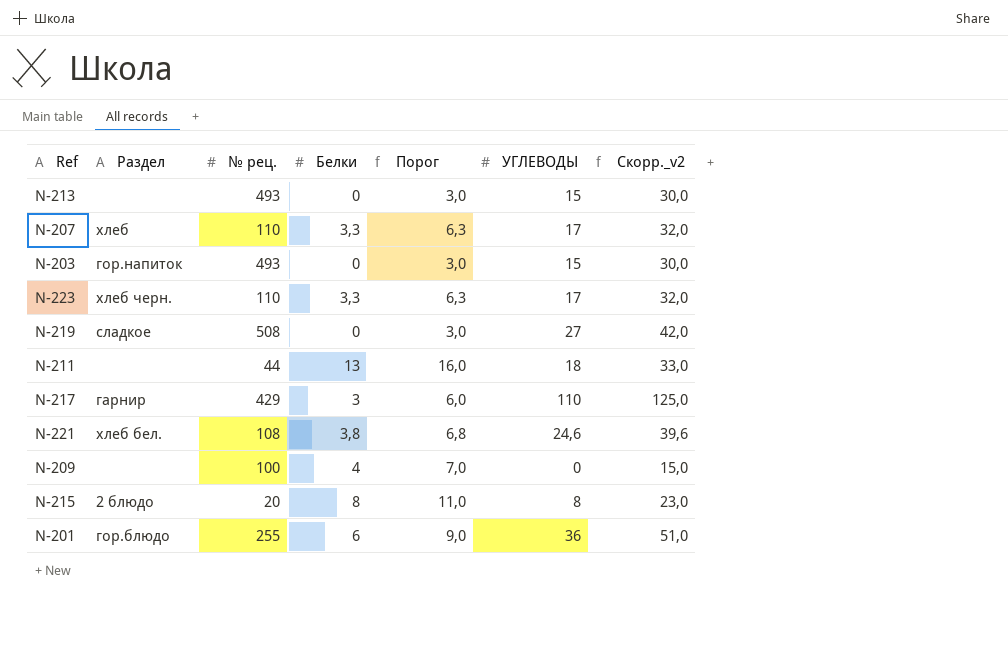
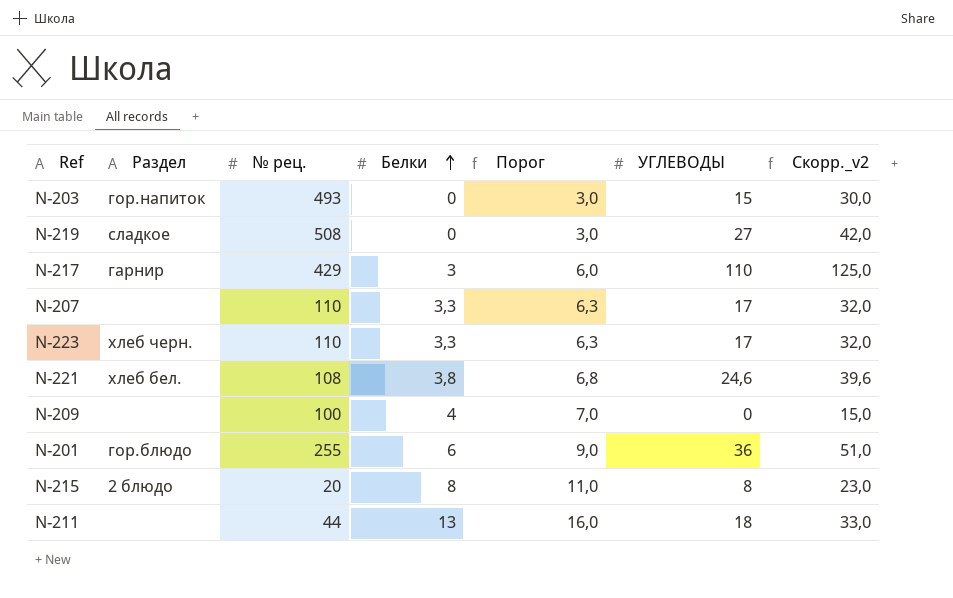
row order: none -> Белки ascending
row N-213: none | 493 | 0 | 3,0 | 15 | 30,0 -> none
N-207 | Раздел: хлеб -> none

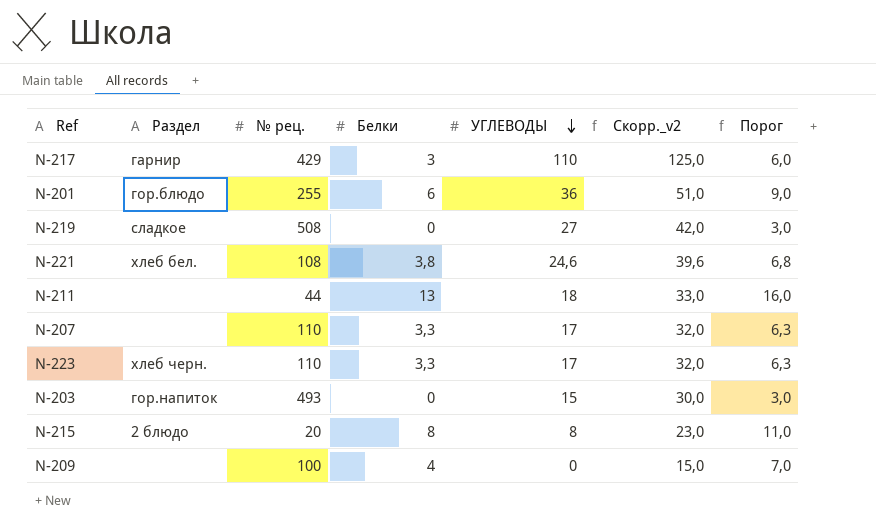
row order: Белки ascending -> УГЛЕВОДЫ descending
column Порог | position: 5 -> 7

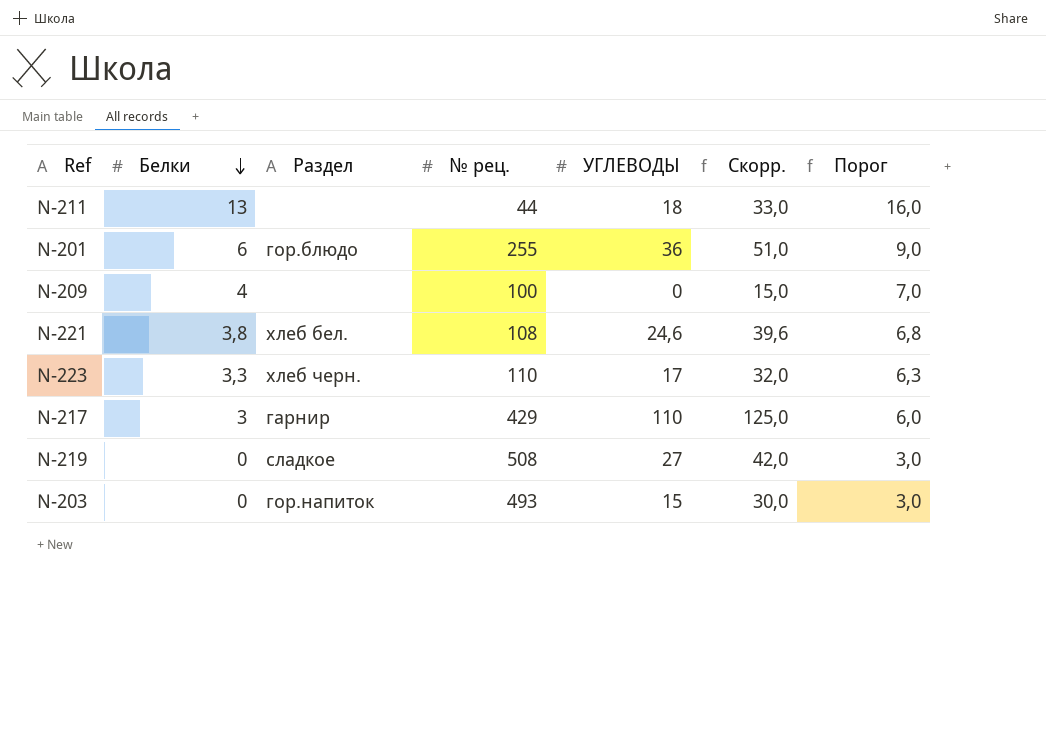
row order: УГЛЕВОДЫ descending -> Белки descending
column Белки | position: 4 -> 2
column name: Скорр._v2 -> Скорр.
row N-207: none | 110 | 3,3 | 17 | 32,0 | 6,3 -> none
row N-215: 2 блюдо | 20 | 8 | 8 | 23,0 | 11,0 -> none

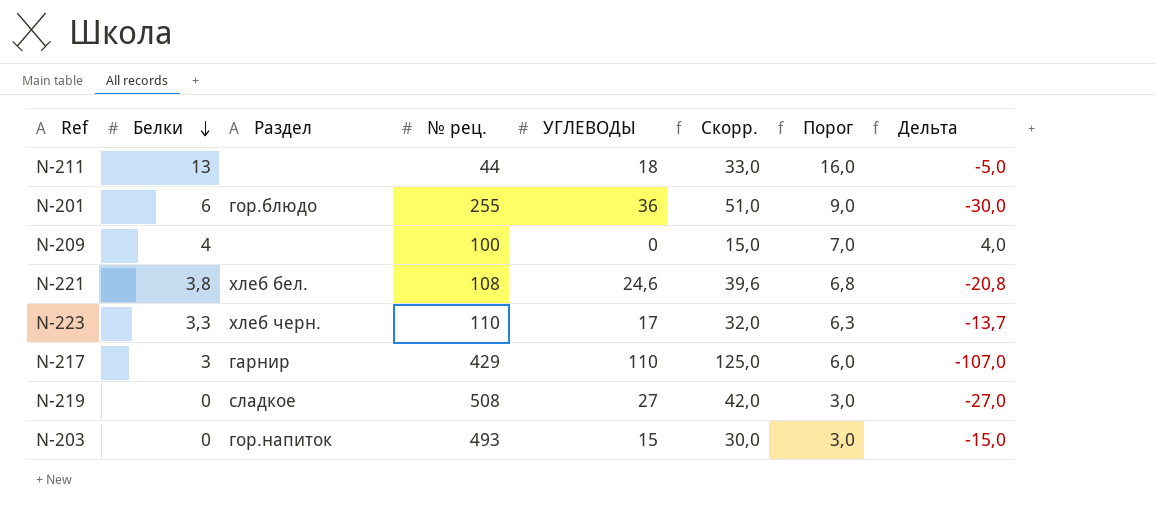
column Дельта | formula: none -> [Белки] - [УГЛЕВОДЫ]

